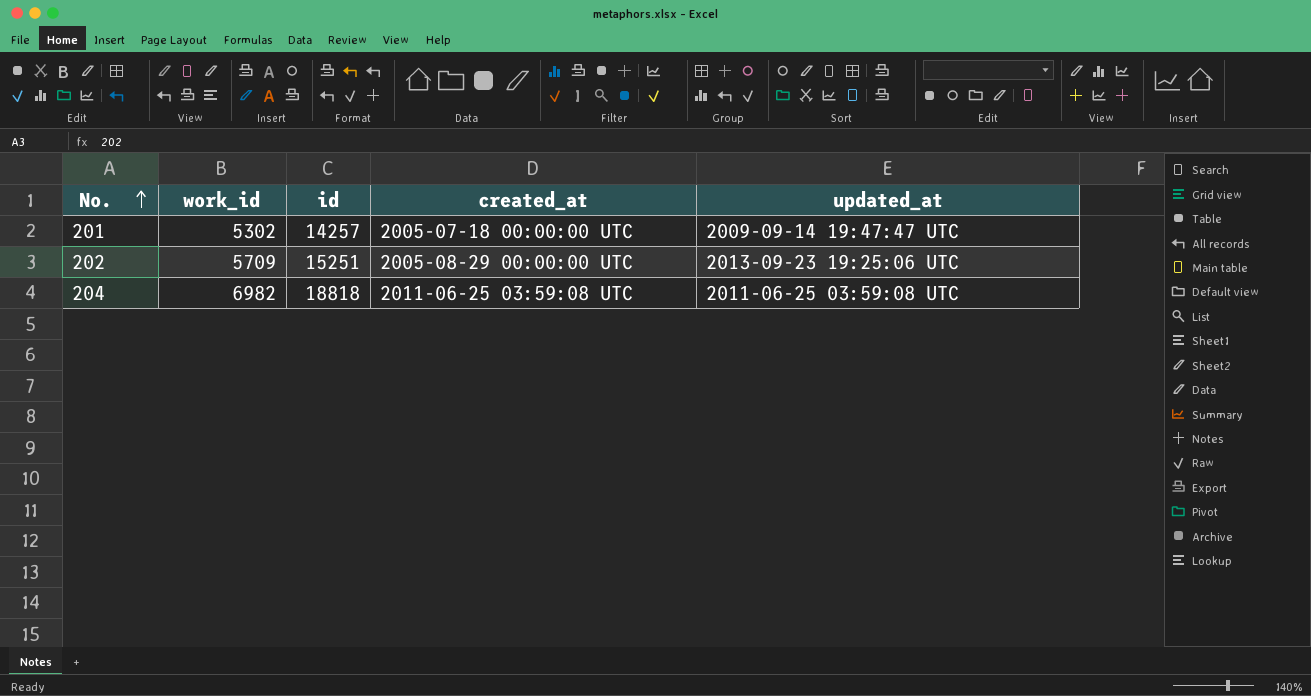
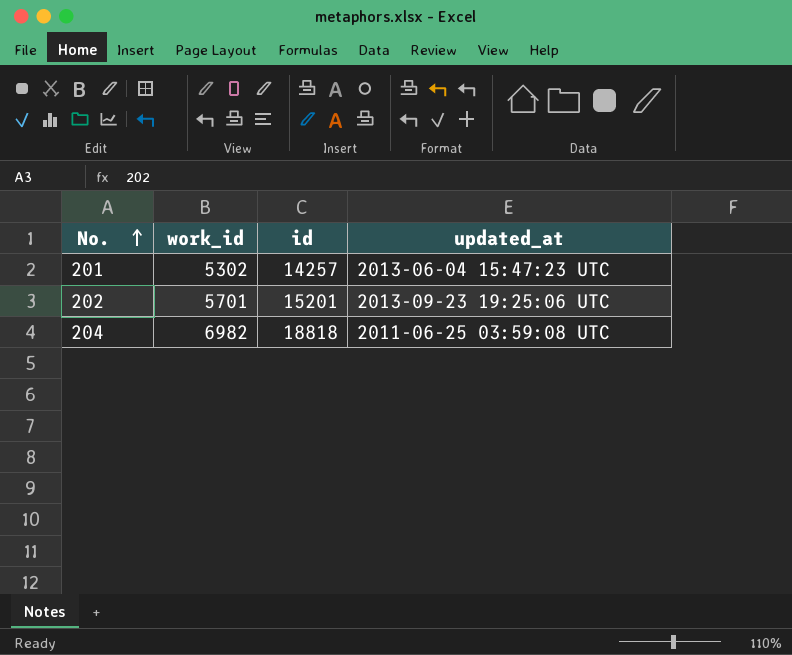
column created_at | position: 4 -> none
201 | updated_at: 2009-09-14 19:47:47 UTC -> 2013-06-04 15:47:23 UTC
202 | work_id: 5709 -> 5701
202 | id: 15251 -> 15201

